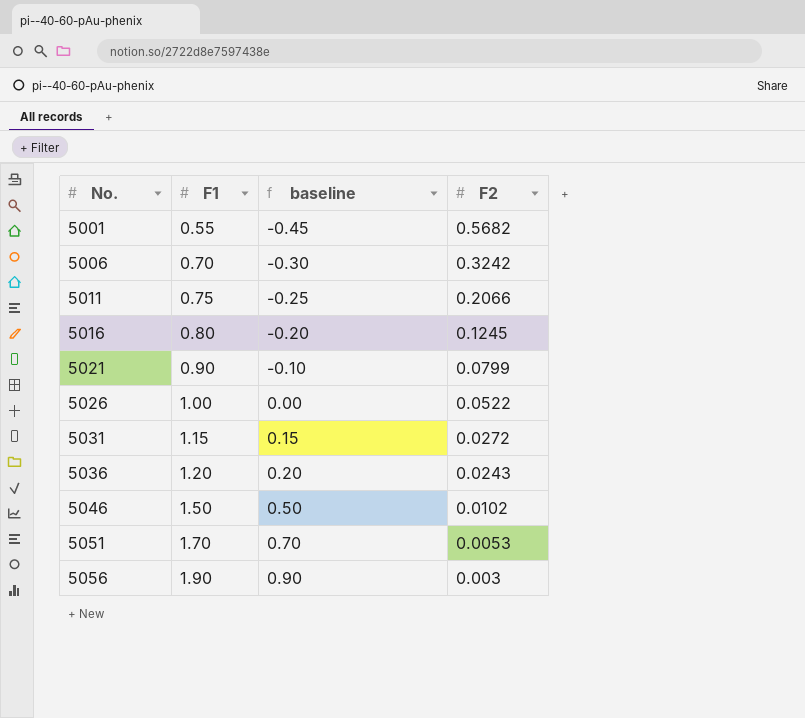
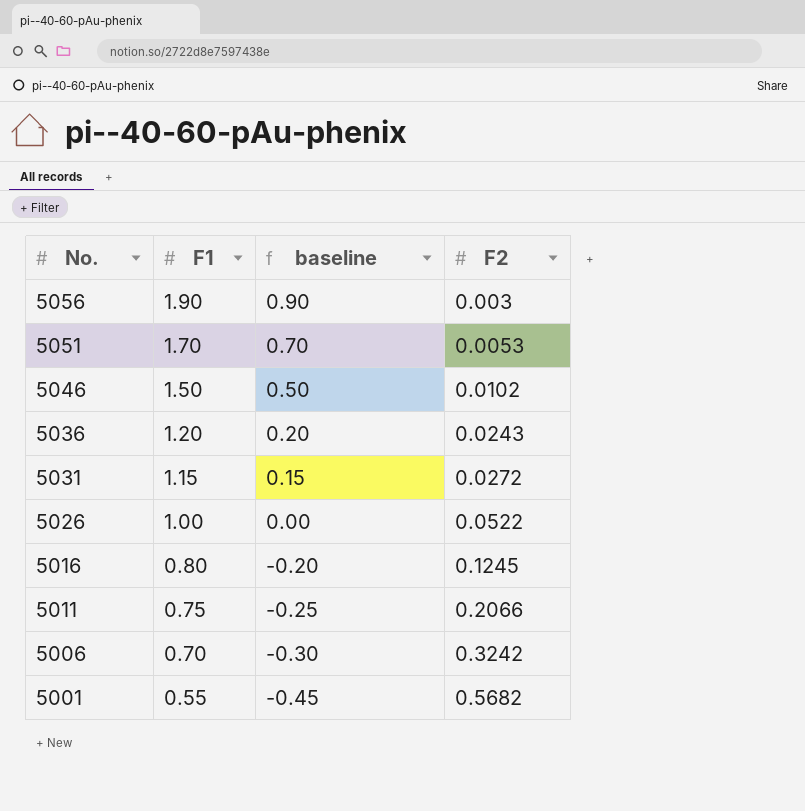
row order: No. ascending -> No. descending
row 5021: 0.90 | -0.10 | 0.0799 -> none

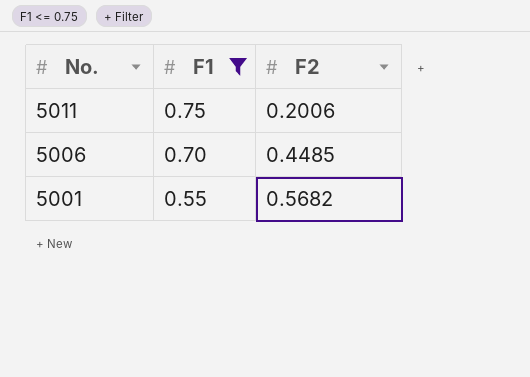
filter: none -> F1 <= 0.75
column baseline | formula: [F1] - 1 -> none
5011 | F2: 0.2066 -> 0.2006
5006 | F2: 0.3242 -> 0.4485

